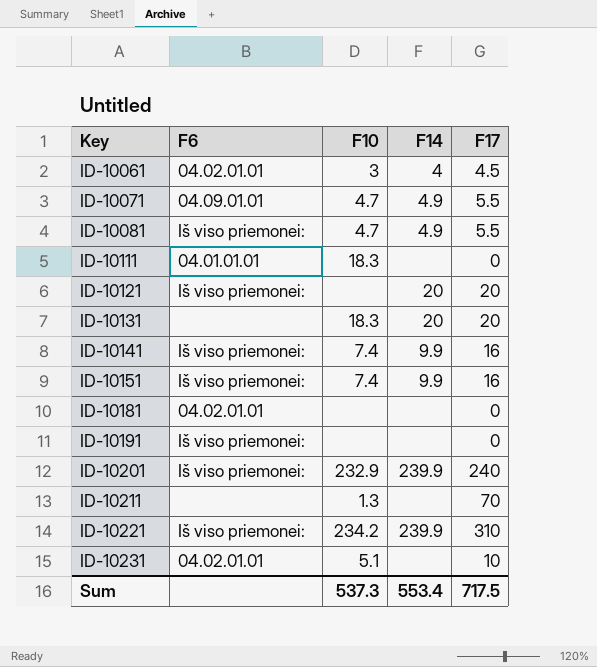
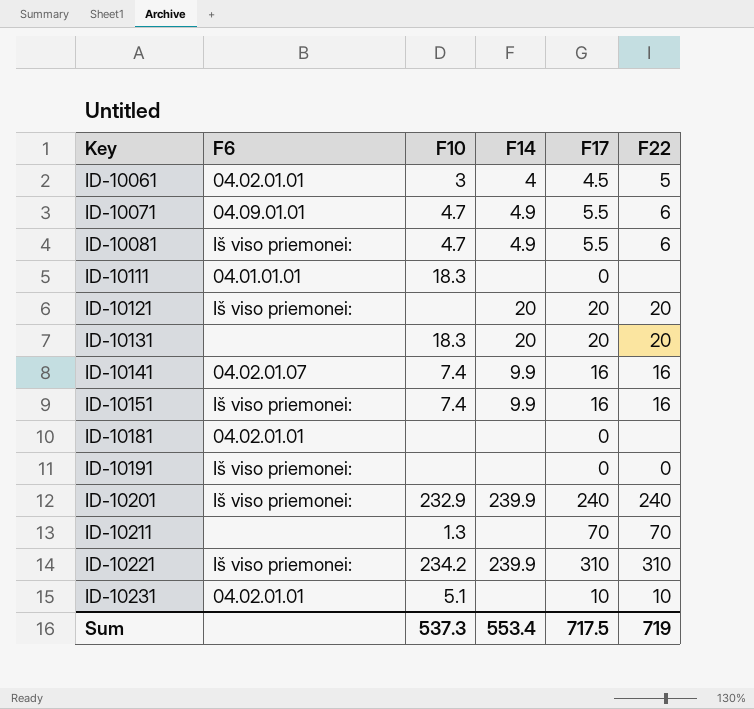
column F22 | position: none -> 6
ID-10141 | F6: Iš viso priemonei: -> 04.02.01.07

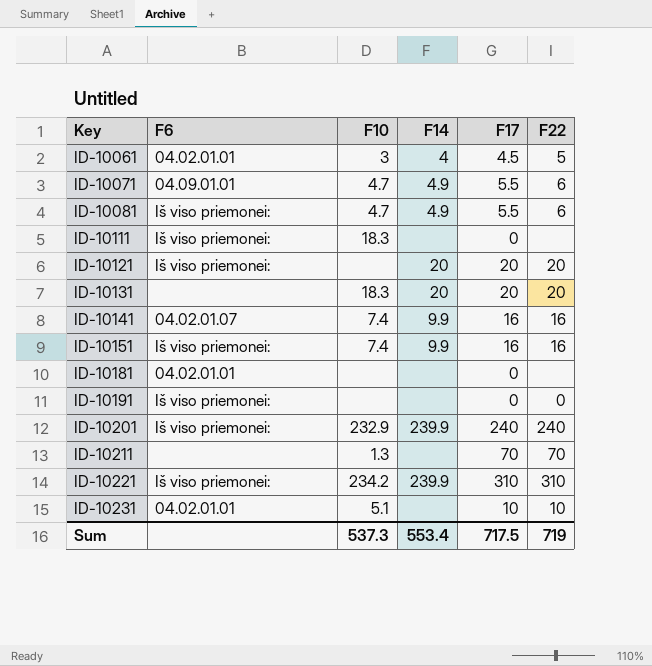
ID-10111 | F6: 04.01.01.01 -> Iš viso priemonei:

